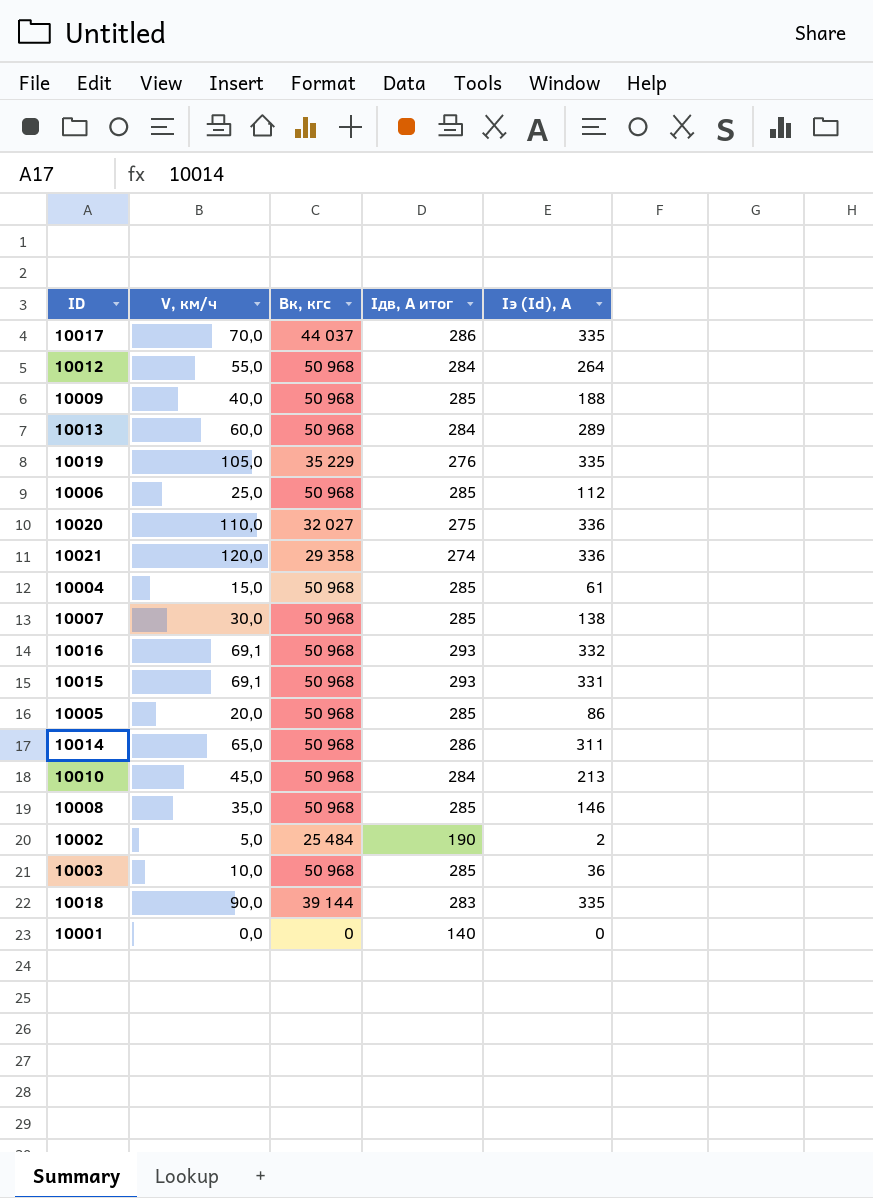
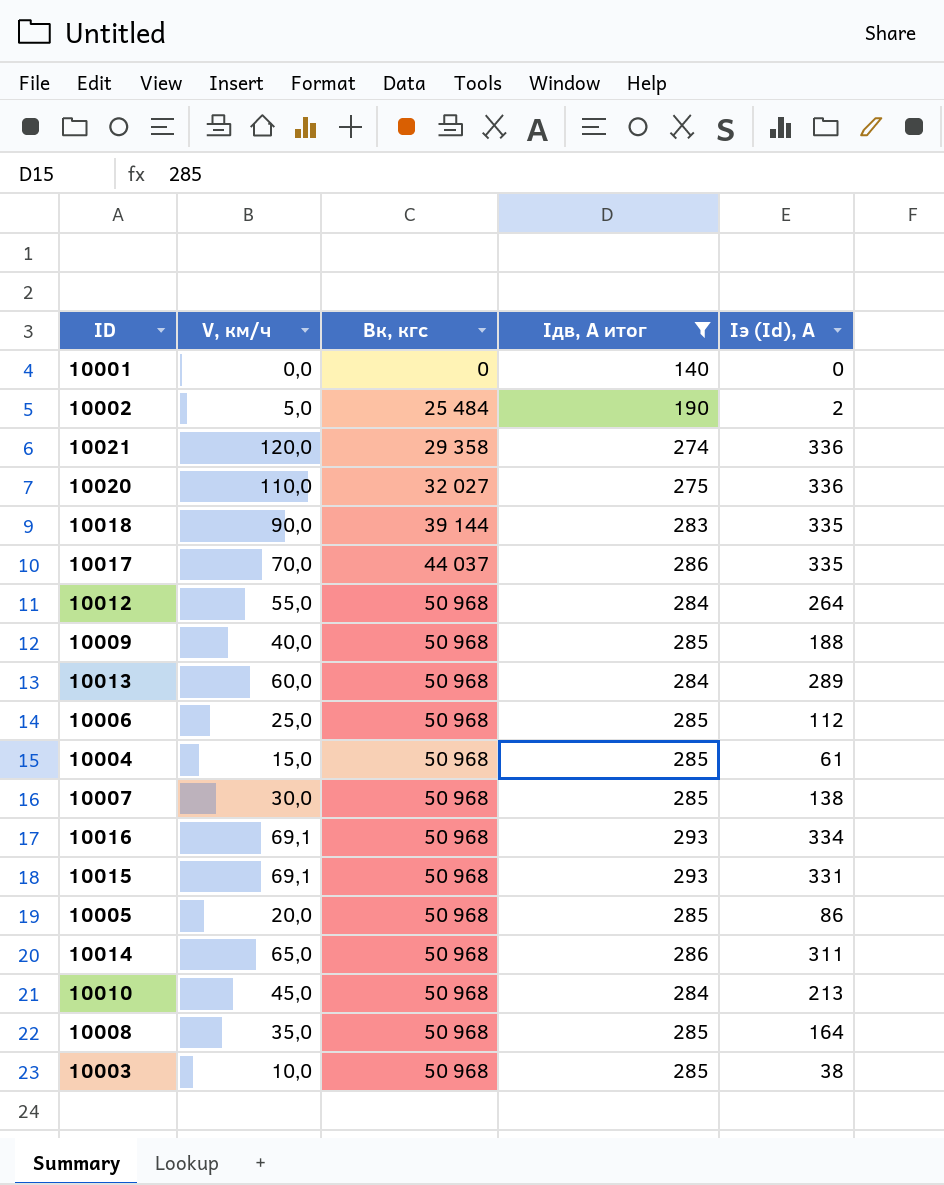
filter: none -> Iдв, А итог != 276
row order: none -> Bк, кгс ascending
10016 | Iэ (Id), А: 332 -> 334
10008 | Iэ (Id), А: 146 -> 164
10003 | Iэ (Id), А: 36 -> 38

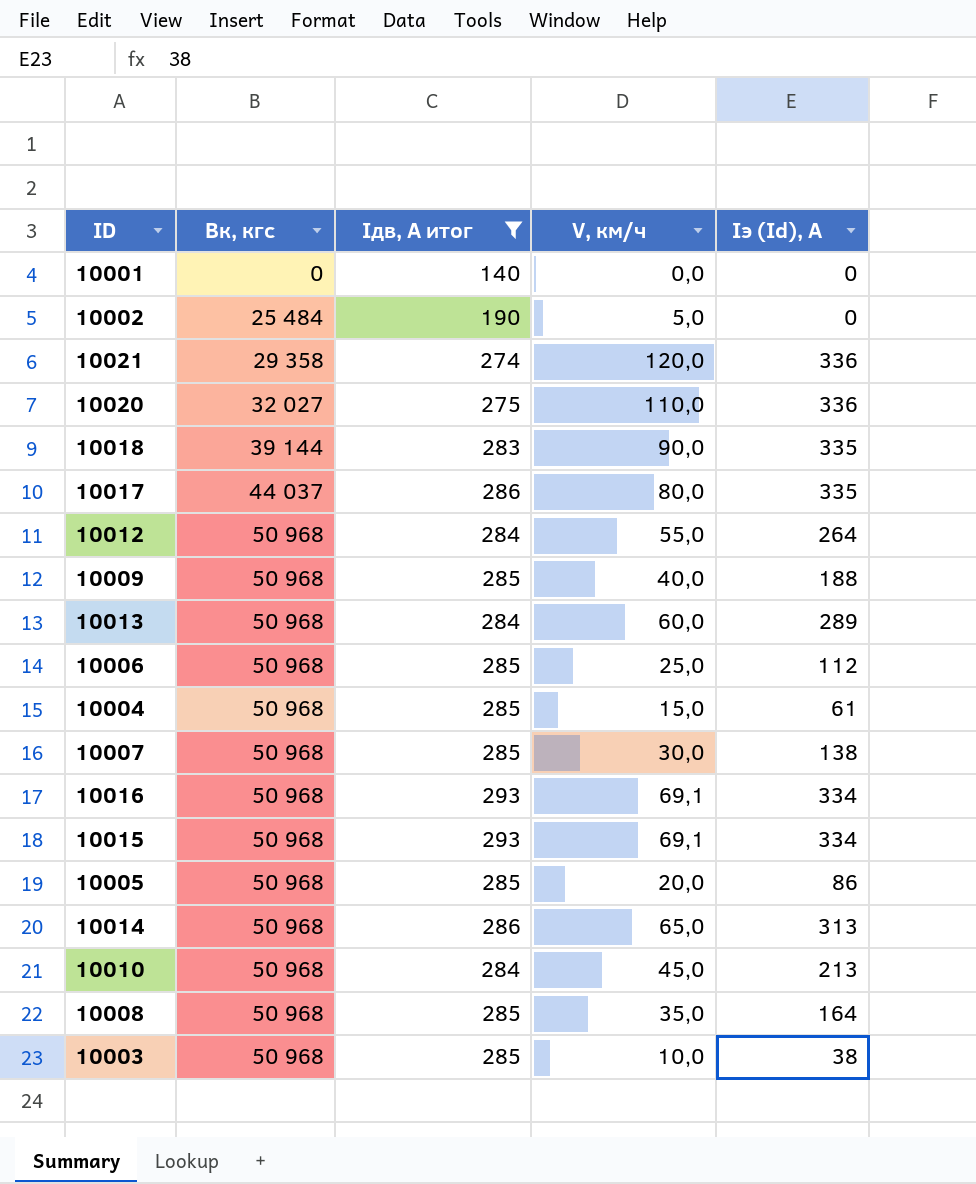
column V, км/ч | position: 2 -> 4
10002 | Iэ (Id), А: 2 -> 0
10017 | V, км/ч: 70,0 -> 80,0
10015 | Iэ (Id), А: 331 -> 334
10014 | Iэ (Id), А: 311 -> 313

